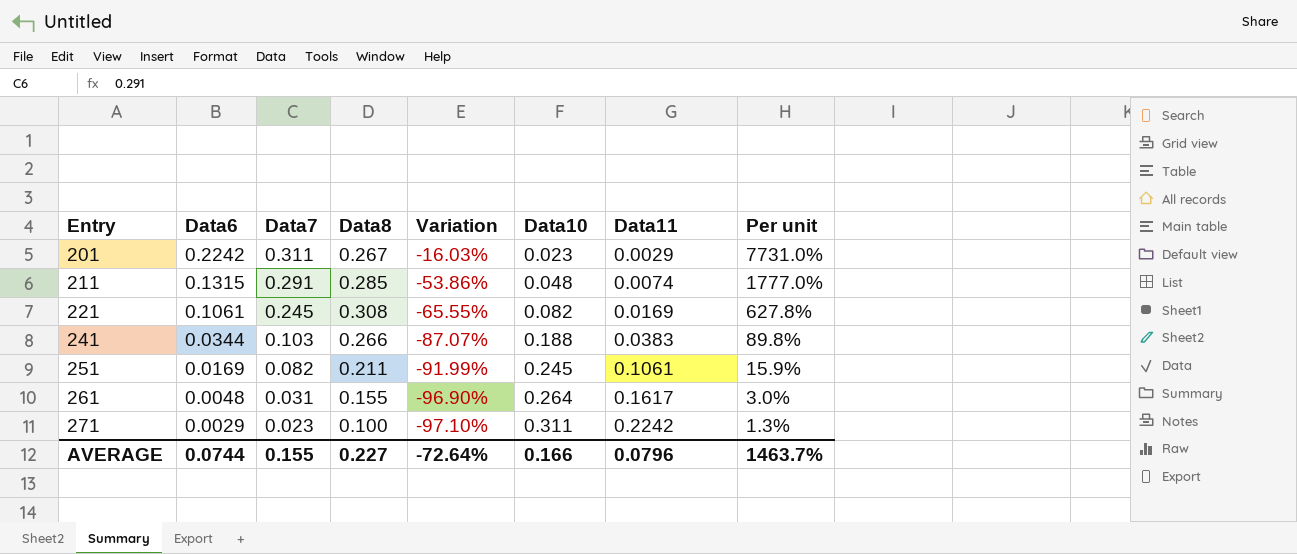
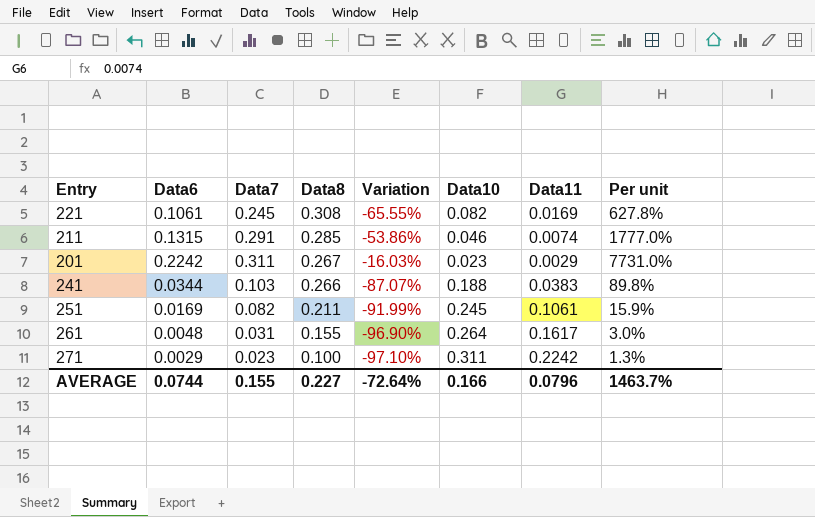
row order: Entry ascending -> Data8 descending
211 | Data10: 0.048 -> 0.046

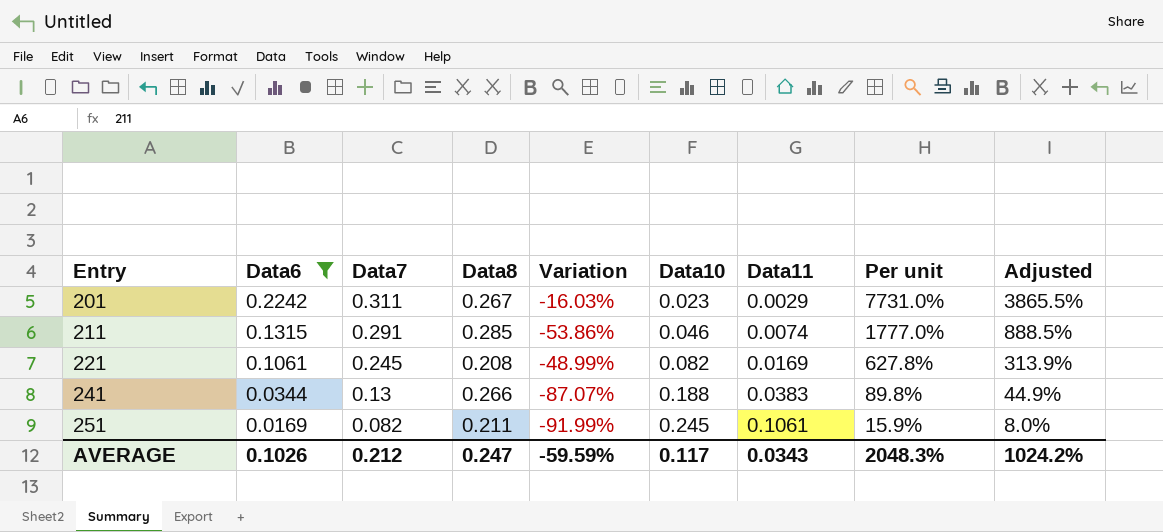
filter: none -> Data6 >= 0.0169
row order: Data8 descending -> Entry ascending
column Adjusted | formula: none -> [Per unit] * 0.5
221 | Data8: 0.308 -> 0.208
221 | Variation: -65.55% -> -48.99%
241 | Data7: 0.103 -> 0.13
AVERAGE | Data6: 0.0744 -> 0.1026
AVERAGE | Data7: 0.155 -> 0.212
AVERAGE | Data8: 0.227 -> 0.247
AVERAGE | Variation: -72.64% -> -59.59%
AVERAGE | Data10: 0.166 -> 0.117
AVERAGE | Data11: 0.0796 -> 0.0343
AVERAGE | Per unit: 1463.7% -> 2048.3%

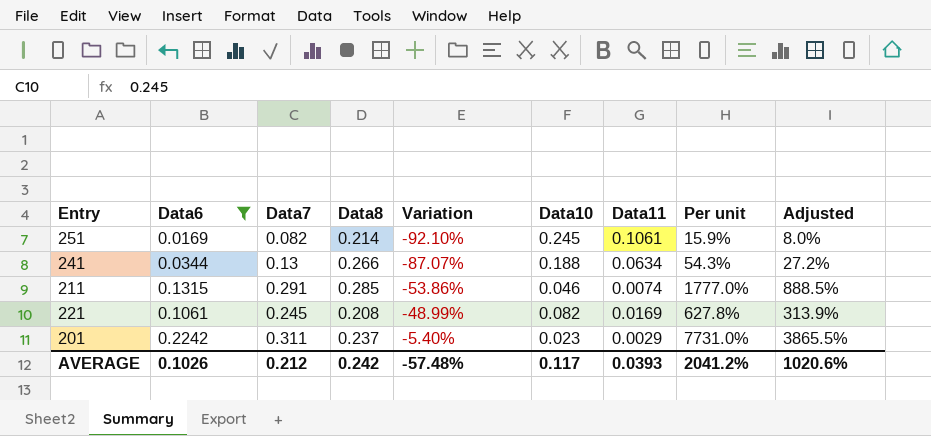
row order: Entry ascending -> Variation ascending
251 | Data8: 0.211 -> 0.214
251 | Variation: -91.99% -> -92.10%
241 | Data11: 0.0383 -> 0.0634
241 | Per unit: 89.8% -> 54.3%
241 | Adjusted: 44.9% -> 27.2%
201 | Data8: 0.267 -> 0.237
201 | Variation: -16.03% -> -5.40%
AVERAGE | Data8: 0.247 -> 0.242
AVERAGE | Variation: -59.59% -> -57.48%
AVERAGE | Data11: 0.0343 -> 0.0393
AVERAGE | Per unit: 2048.3% -> 2041.2%
AVERAGE | Adjusted: 1024.2% -> 1020.6%

